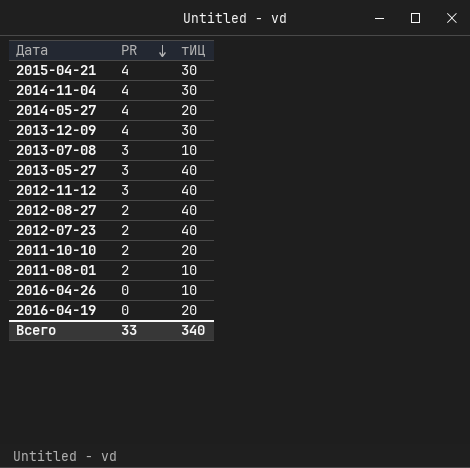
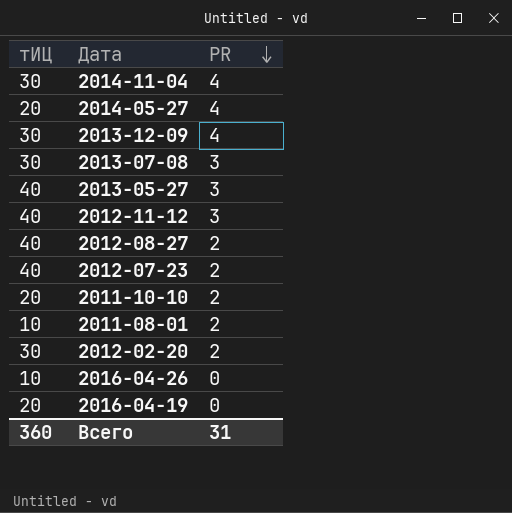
column тИЦ | position: 3 -> 1
row 2015-04-21: 4 | 30 -> none
2013-07-08 | тИЦ: 10 -> 30
row 2012-02-20: none -> 30 | 2
Всего | тИЦ: 340 -> 360
Всего | PR: 33 -> 31

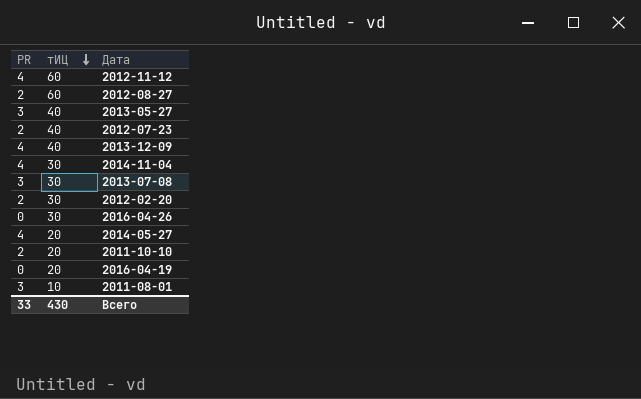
row order: PR descending -> тИЦ descending
column PR | position: 3 -> 1
2012-11-12 | PR: 3 -> 4
2012-11-12 | тИЦ: 40 -> 60
2012-08-27 | тИЦ: 40 -> 60
2013-12-09 | тИЦ: 30 -> 40
2016-04-26 | тИЦ: 10 -> 30
2011-08-01 | PR: 2 -> 3
Всего | PR: 31 -> 33
Всего | тИЦ: 360 -> 430

